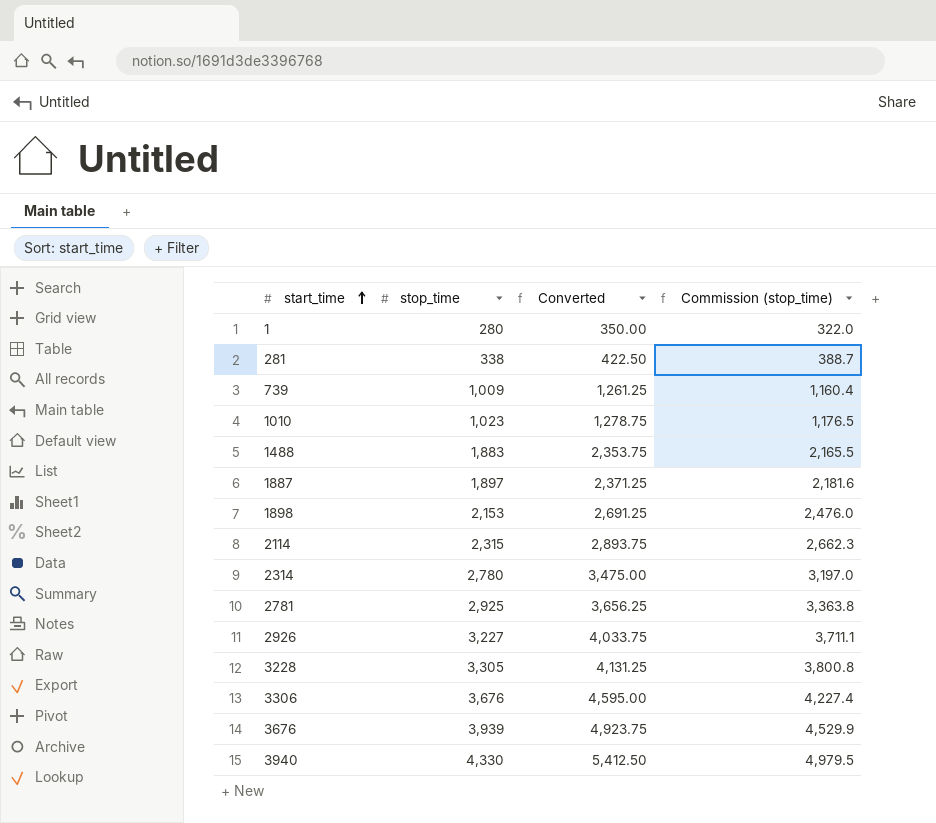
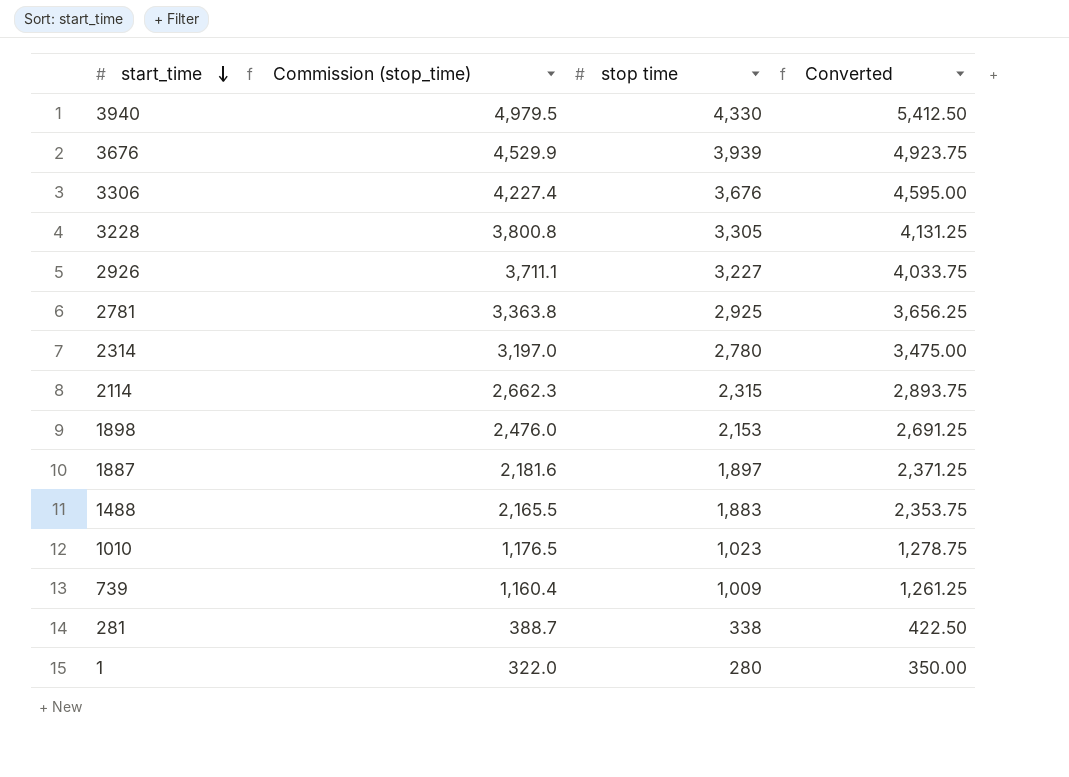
row order: start_time ascending -> start_time descending
column Commission (stop_time) | position: 4 -> 2
column name: stop_time -> stop time

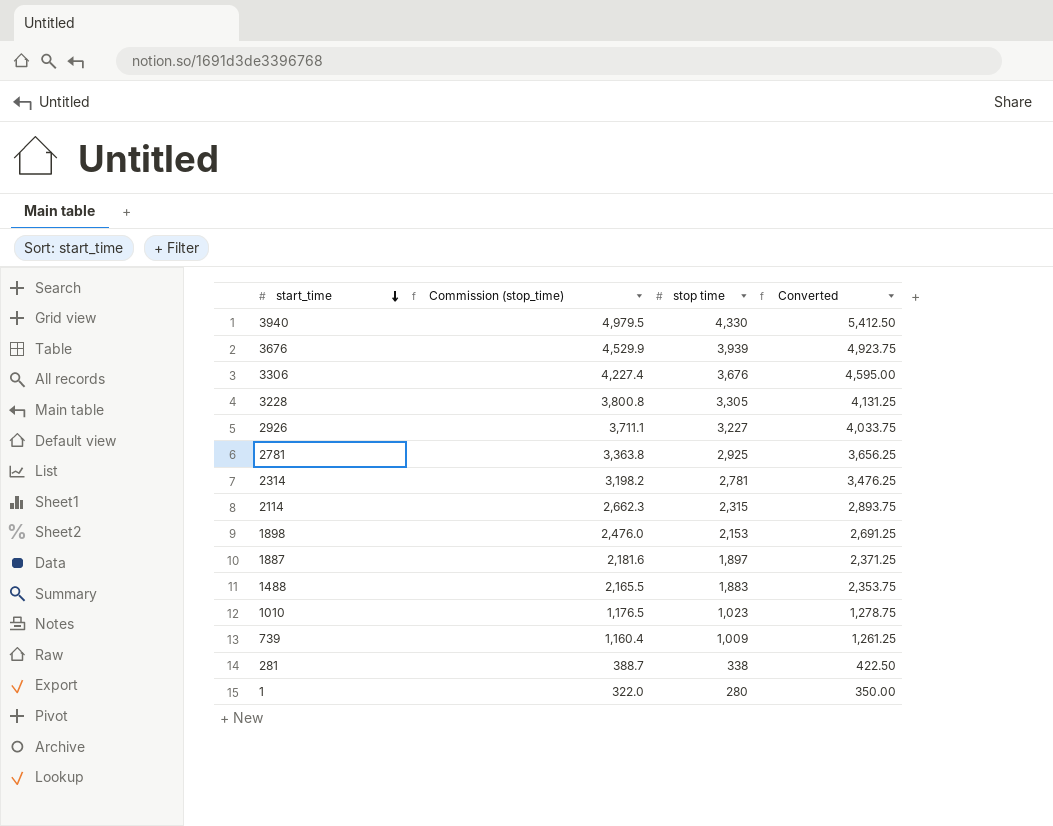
2314 | Commission (stop_time): 3,197.0 -> 3,198.2
2314 | stop time: 2,780 -> 2,781
2314 | Converted: 3,475.00 -> 3,476.25

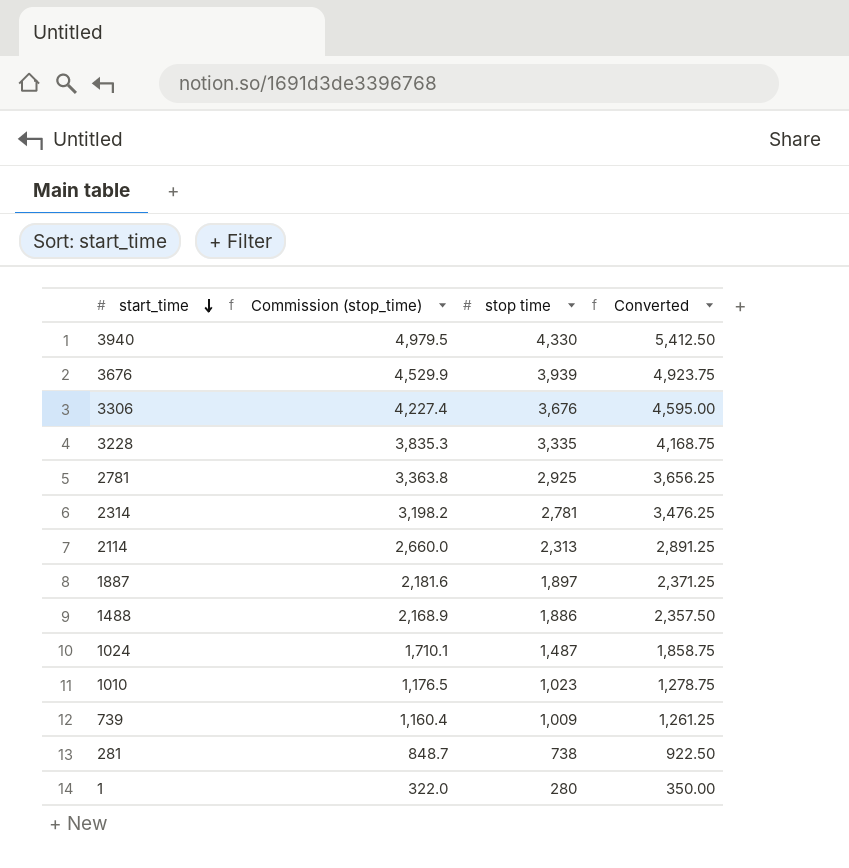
row 2926: 3,711.1 | 3,227 | 4,033.75 -> none
row 1898: 2,476.0 | 2,153 | 2,691.25 -> none
3228 | Commission (stop_time): 3,800.8 -> 3,835.3
3228 | stop time: 3,305 -> 3,335
3228 | Converted: 4,131.25 -> 4,168.75
2114 | Commission (stop_time): 2,662.3 -> 2,660.0
2114 | stop time: 2,315 -> 2,313
2114 | Converted: 2,893.75 -> 2,891.25
1488 | Commission (stop_time): 2,165.5 -> 2,168.9
1488 | stop time: 1,883 -> 1,886
1488 | Converted: 2,353.75 -> 2,357.50
row 1024: none -> 1,710.1 | 1,487 | 1,858.75
281 | Commission (stop_time): 388.7 -> 848.7
281 | stop time: 338 -> 738
281 | Converted: 422.50 -> 922.50

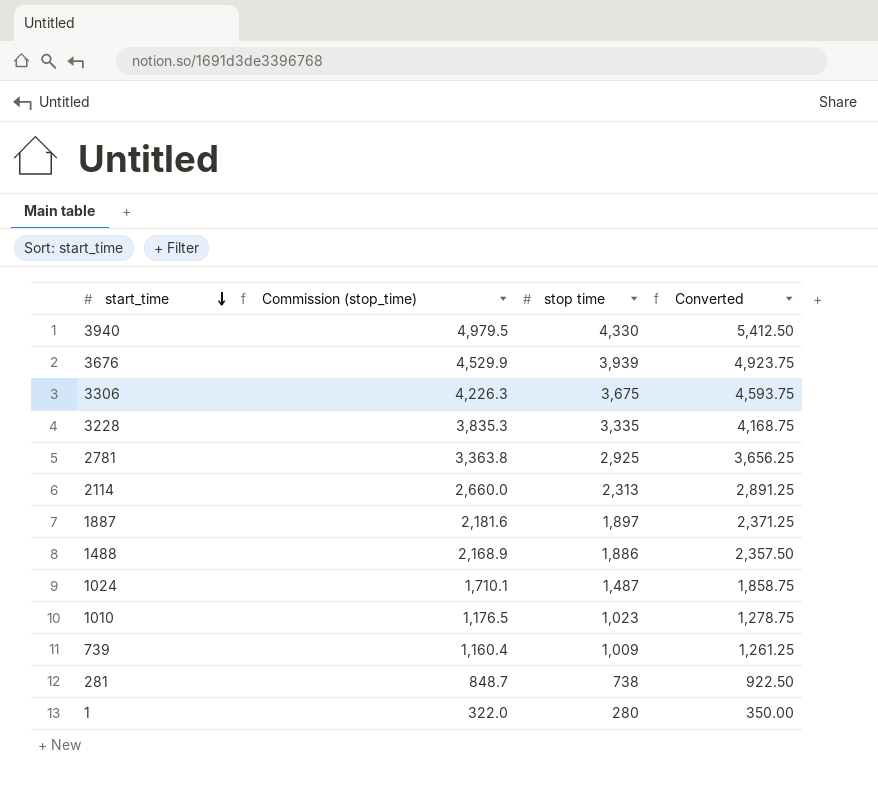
row 2314: 3,198.2 | 2,781 | 3,476.25 -> none
3306 | Commission (stop_time): 4,227.4 -> 4,226.3
3306 | stop time: 3,676 -> 3,675
3306 | Converted: 4,595.00 -> 4,593.75

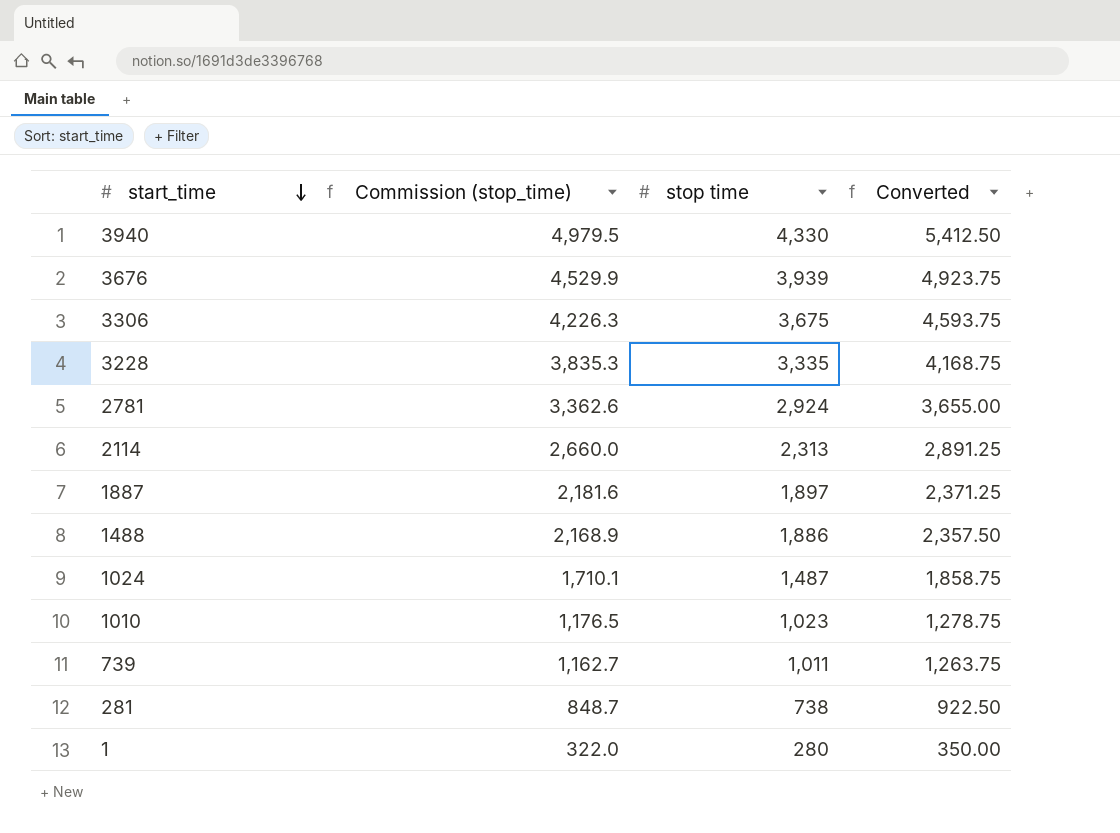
2781 | Commission (stop_time): 3,363.8 -> 3,362.6
2781 | stop time: 2,925 -> 2,924
2781 | Converted: 3,656.25 -> 3,655.00
739 | Commission (stop_time): 1,160.4 -> 1,162.7
739 | stop time: 1,009 -> 1,011
739 | Converted: 1,261.25 -> 1,263.75

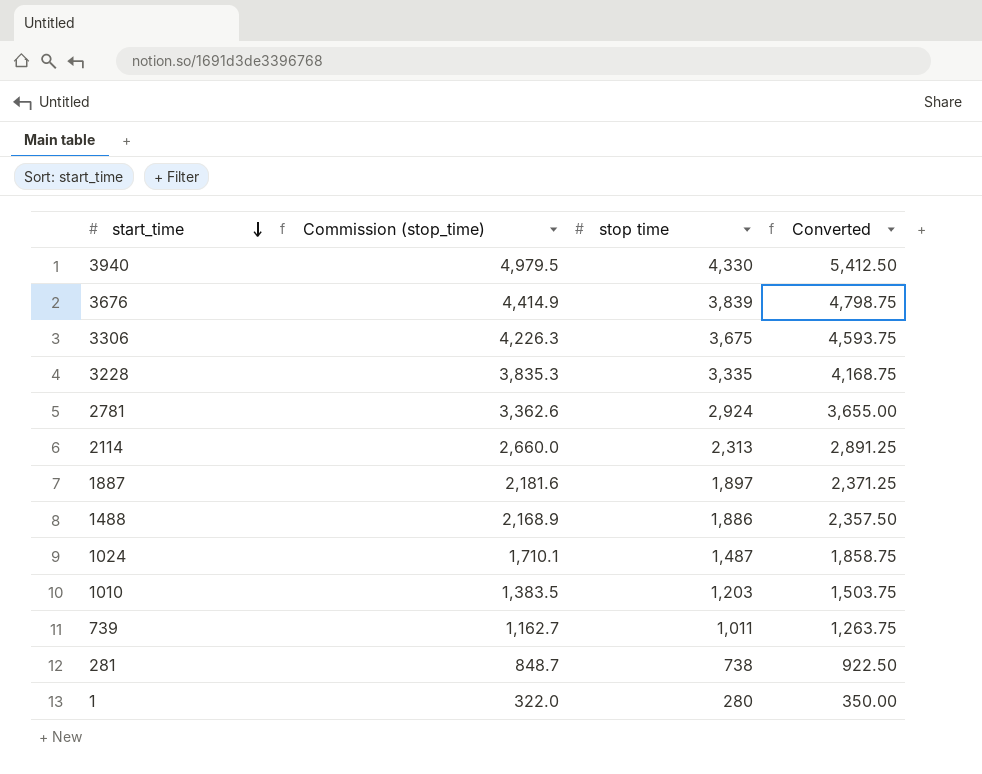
3676 | Commission (stop_time): 4,529.9 -> 4,414.9
3676 | stop time: 3,939 -> 3,839
3676 | Converted: 4,923.75 -> 4,798.75
1010 | Commission (stop_time): 1,176.5 -> 1,383.5
1010 | stop time: 1,023 -> 1,203
1010 | Converted: 1,278.75 -> 1,503.75

